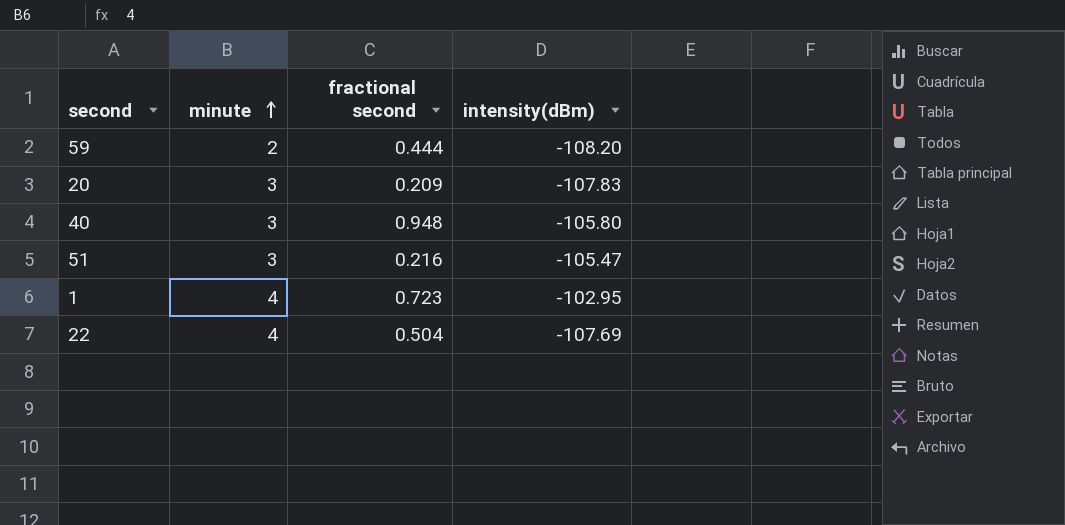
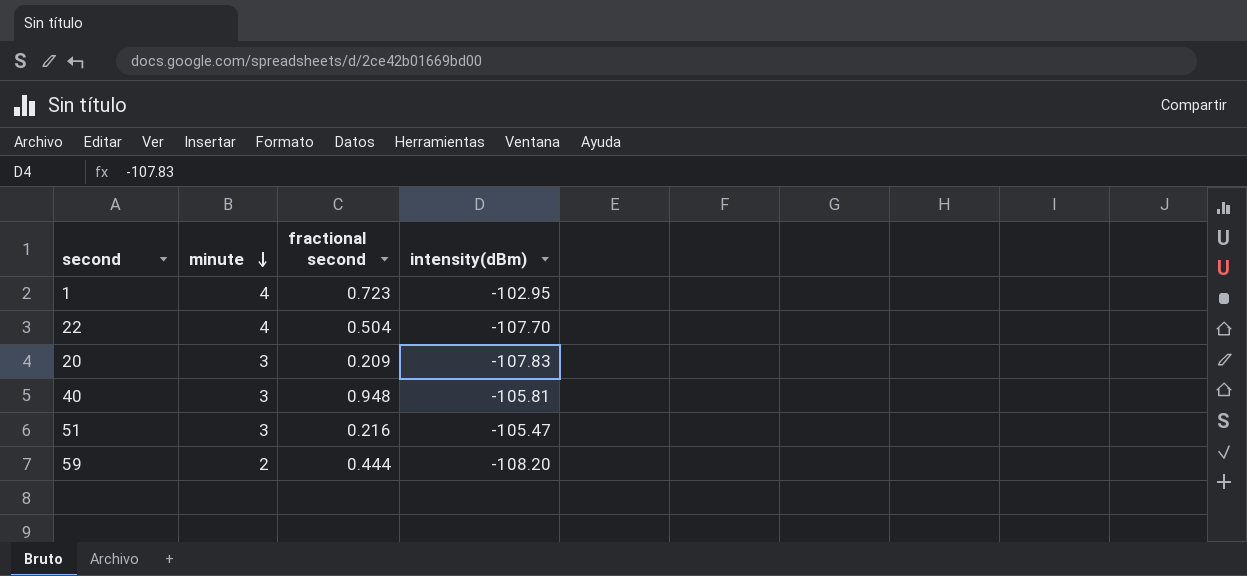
row order: minute ascending -> minute descending
22 | intensity(dBm): -107.69 -> -107.70
40 | intensity(dBm): -105.80 -> -105.81

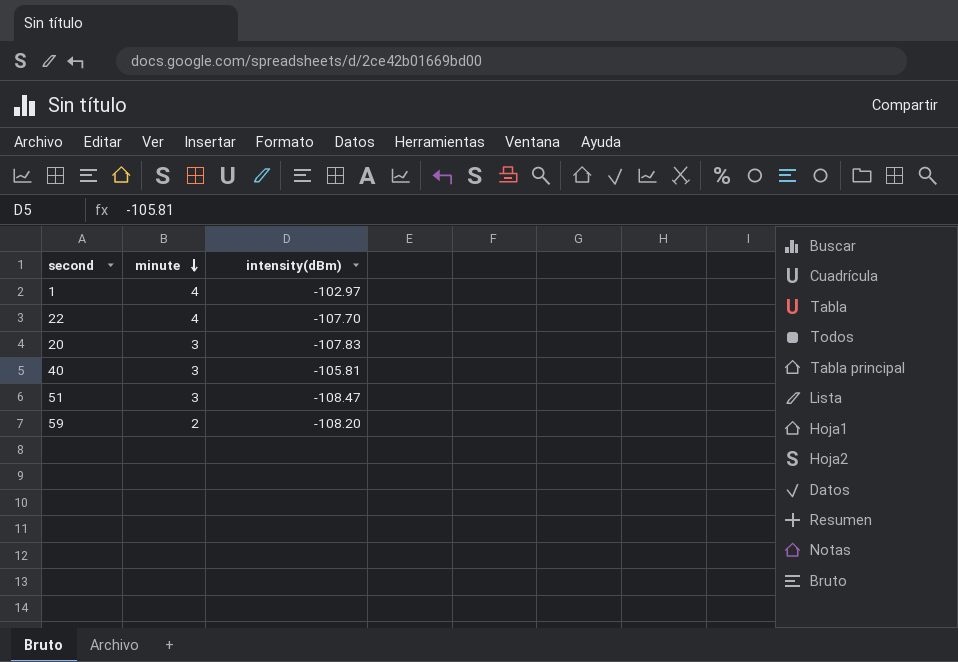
column fractional second | position: 3 -> none
1 | intensity(dBm): -102.95 -> -102.97
51 | intensity(dBm): -105.47 -> -108.47

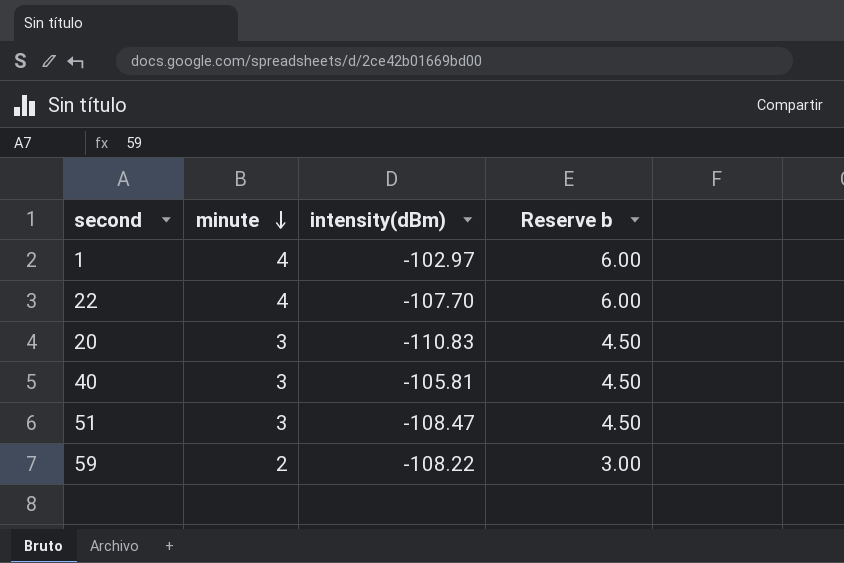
column Reserve b | formula: none -> [minute] * 1.5
20 | intensity(dBm): -107.83 -> -110.83
59 | intensity(dBm): -108.20 -> -108.22

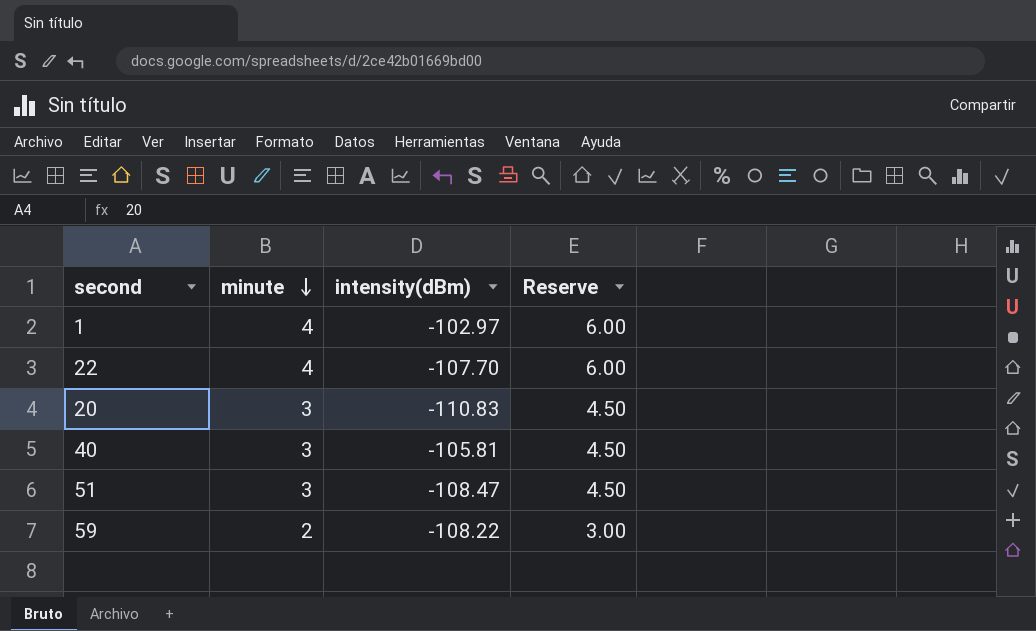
column name: Reserve b -> Reserve

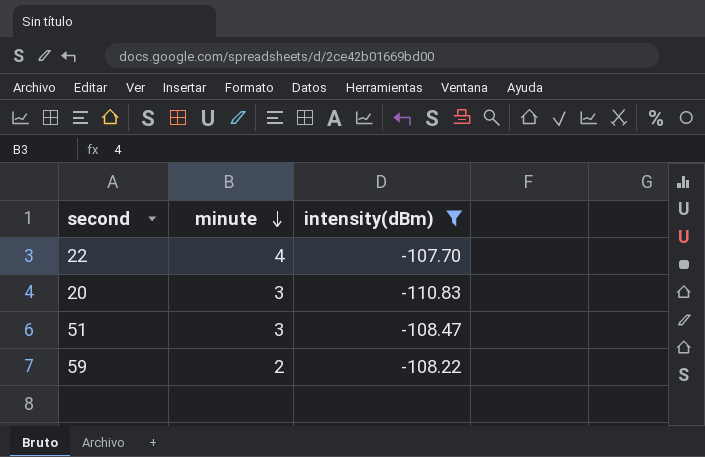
filter: none -> intensity(dBm) <= -107.70
column Reserve | formula: [minute] * 1.5 -> none

